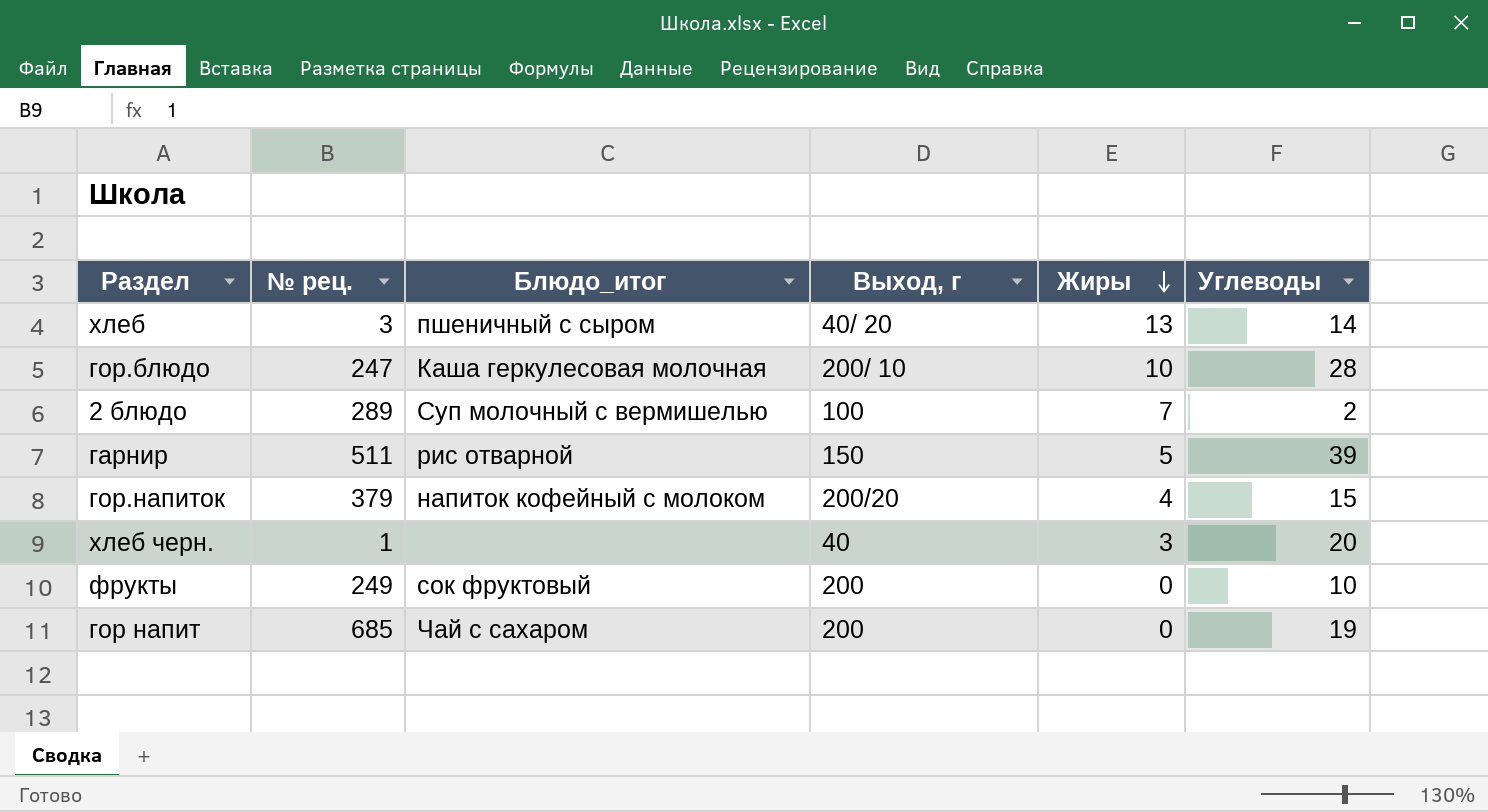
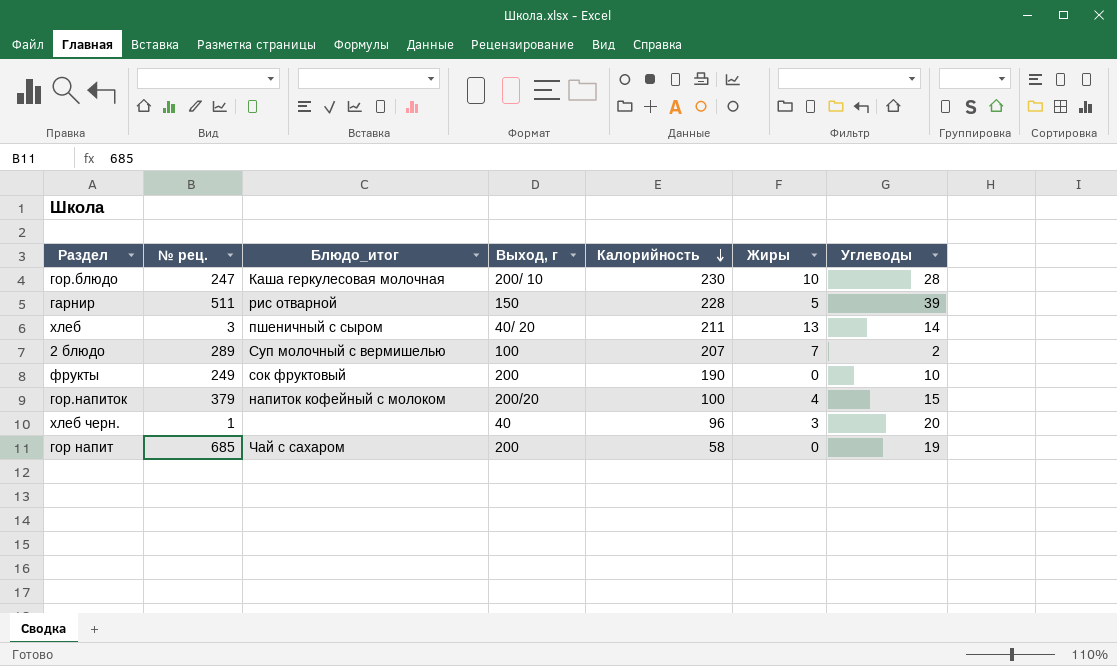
row order: Жиры descending -> Калорийность descending
column Калорийность | position: none -> 5

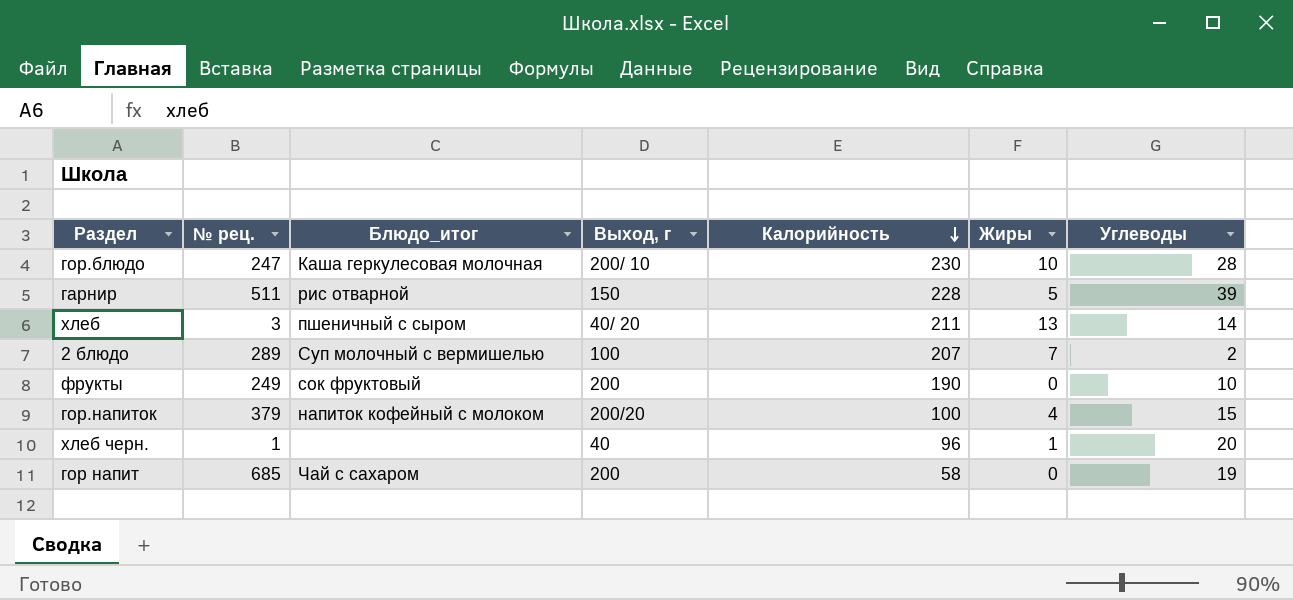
хлеб черн. | Жиры: 3 -> 1

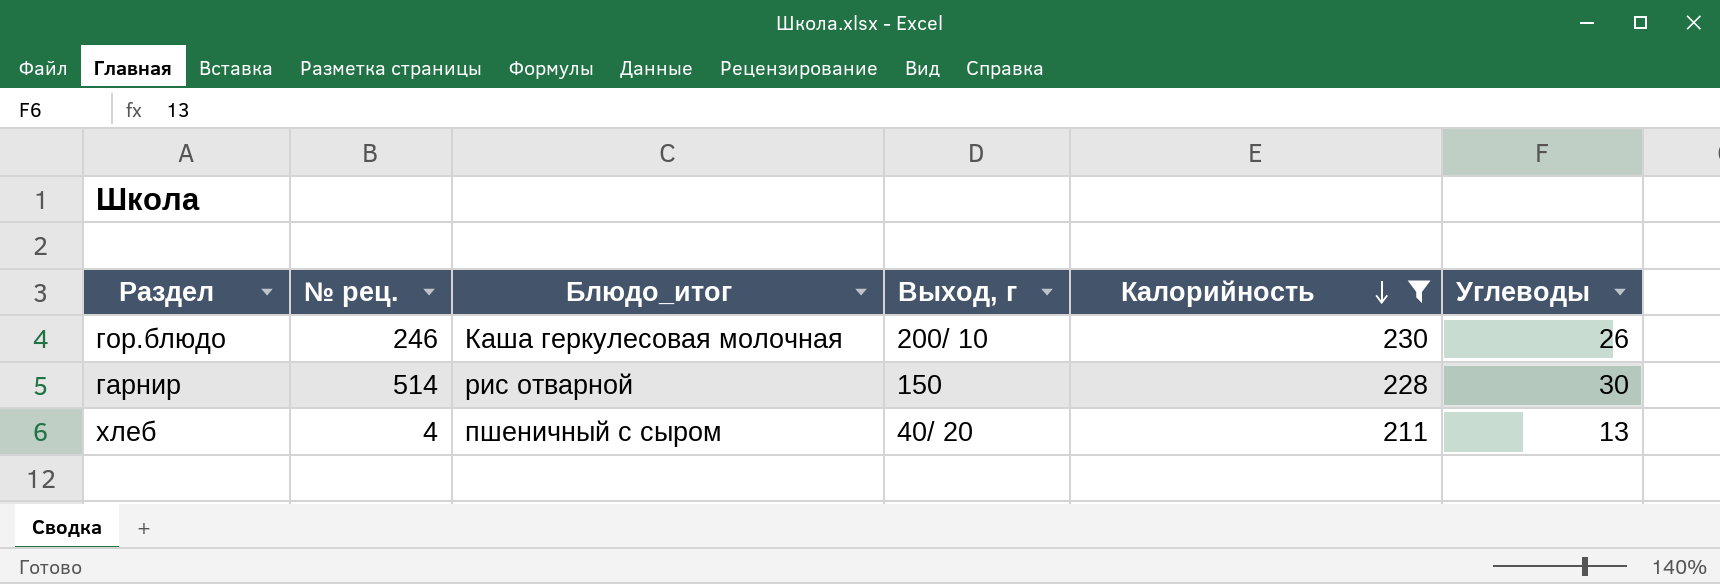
filter: none -> Калорийность >= 211
column Жиры | position: 6 -> none
гор.блюдо | № рец.: 247 -> 246
гор.блюдо | Углеводы: 28 -> 26
гарнир | № рец.: 511 -> 514
гарнир | Углеводы: 39 -> 30
хлеб | № рец.: 3 -> 4
хлеб | Углеводы: 14 -> 13

